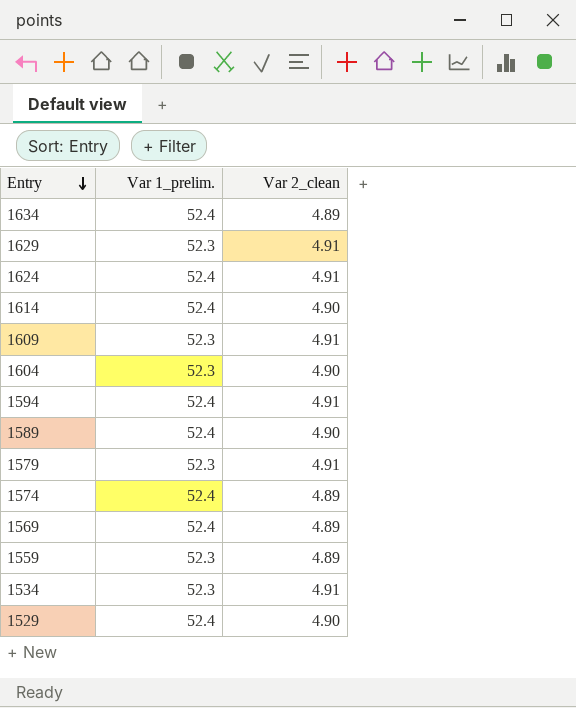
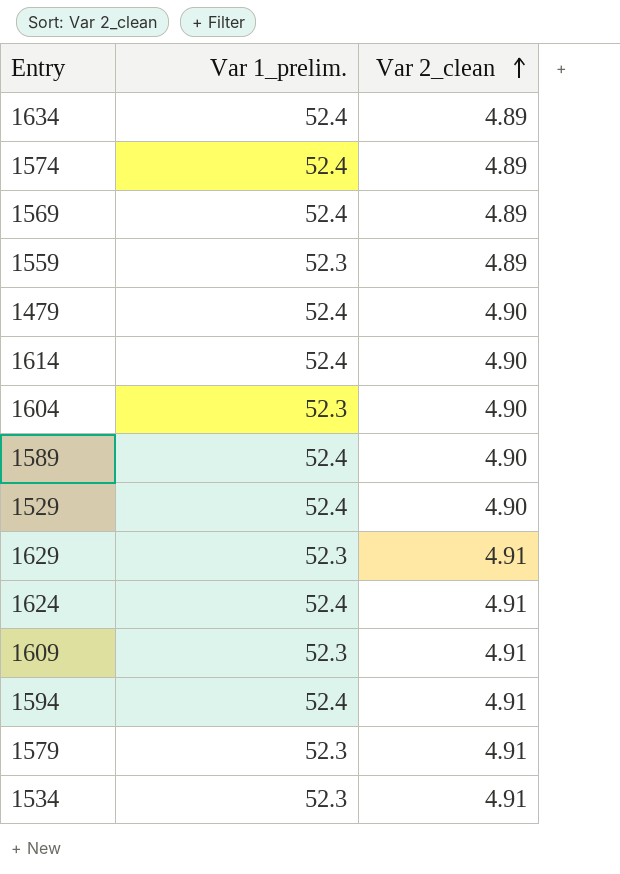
row order: Entry descending -> Var 2_clean ascending
row 1479: none -> 52.4 | 4.90

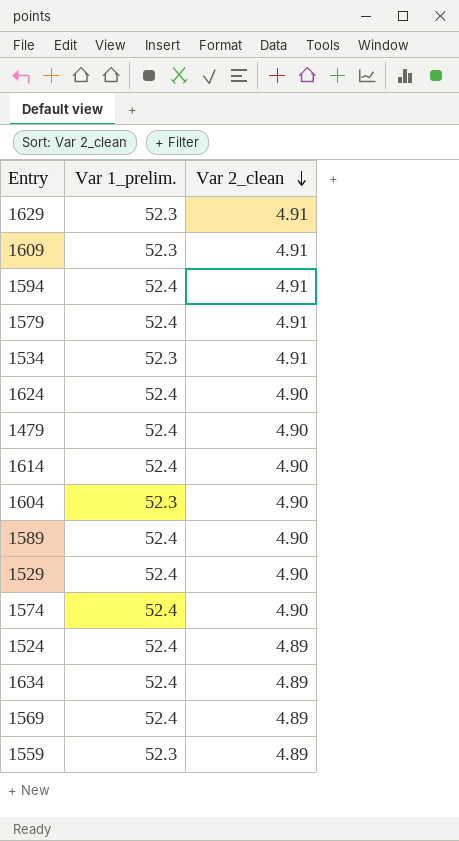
row order: Var 2_clean ascending -> Var 2_clean descending
1579 | Var 1_prelim.: 52.3 -> 52.4
1624 | Var 2_clean: 4.91 -> 4.90
1574 | Var 2_clean: 4.89 -> 4.90
row 1524: none -> 52.4 | 4.89

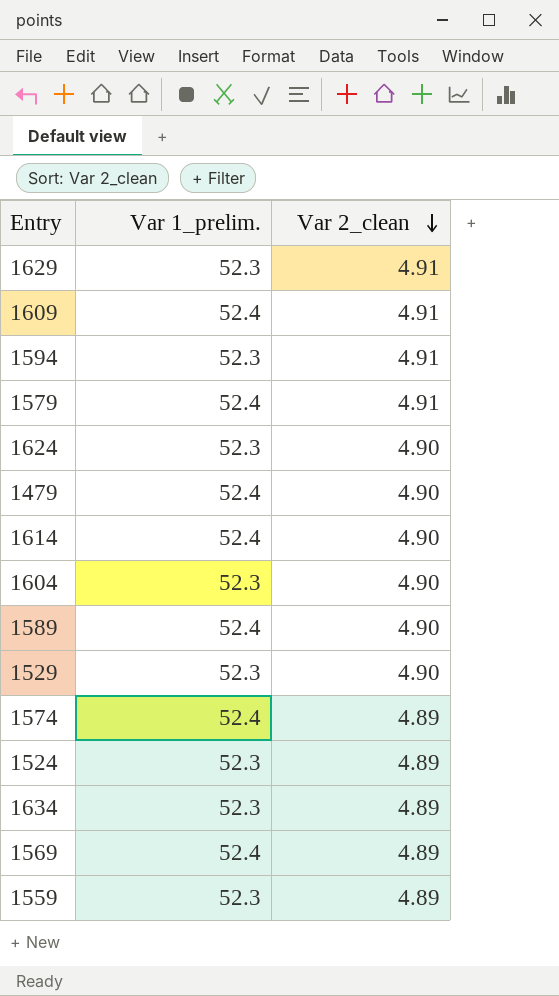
row 1534: 52.3 | 4.91 -> none
1609 | Var 1_prelim.: 52.3 -> 52.4
1594 | Var 1_prelim.: 52.4 -> 52.3
1624 | Var 1_prelim.: 52.4 -> 52.3
1529 | Var 1_prelim.: 52.4 -> 52.3
1574 | Var 2_clean: 4.90 -> 4.89
1524 | Var 1_prelim.: 52.4 -> 52.3
1634 | Var 1_prelim.: 52.4 -> 52.3

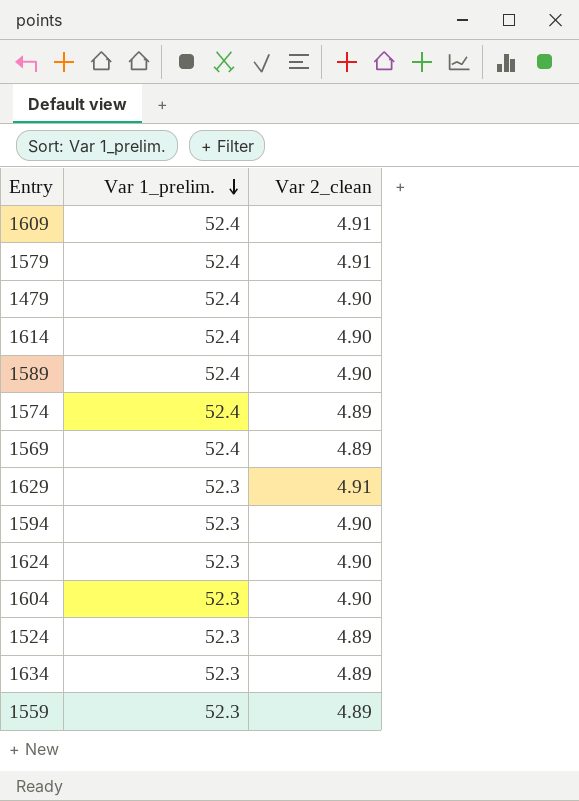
row order: Var 2_clean descending -> Var 1_prelim. descending
row 1529: 52.3 | 4.90 -> none
1594 | Var 2_clean: 4.91 -> 4.90

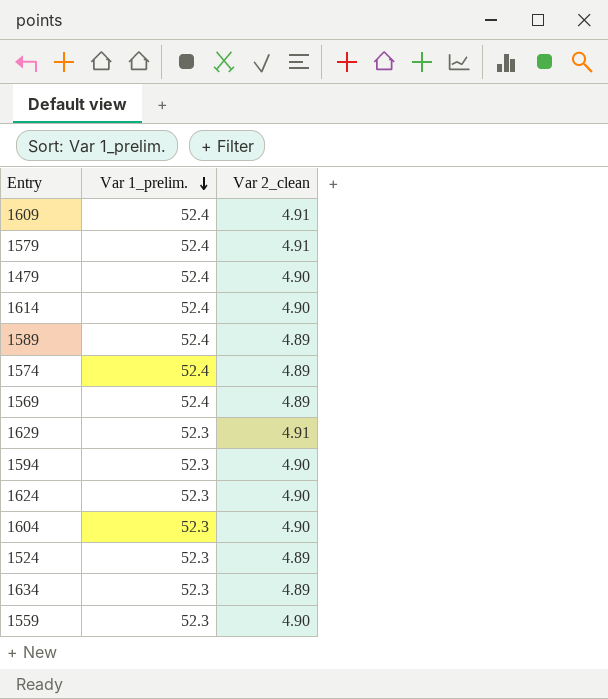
1589 | Var 2_clean: 4.90 -> 4.89
1559 | Var 2_clean: 4.89 -> 4.90

